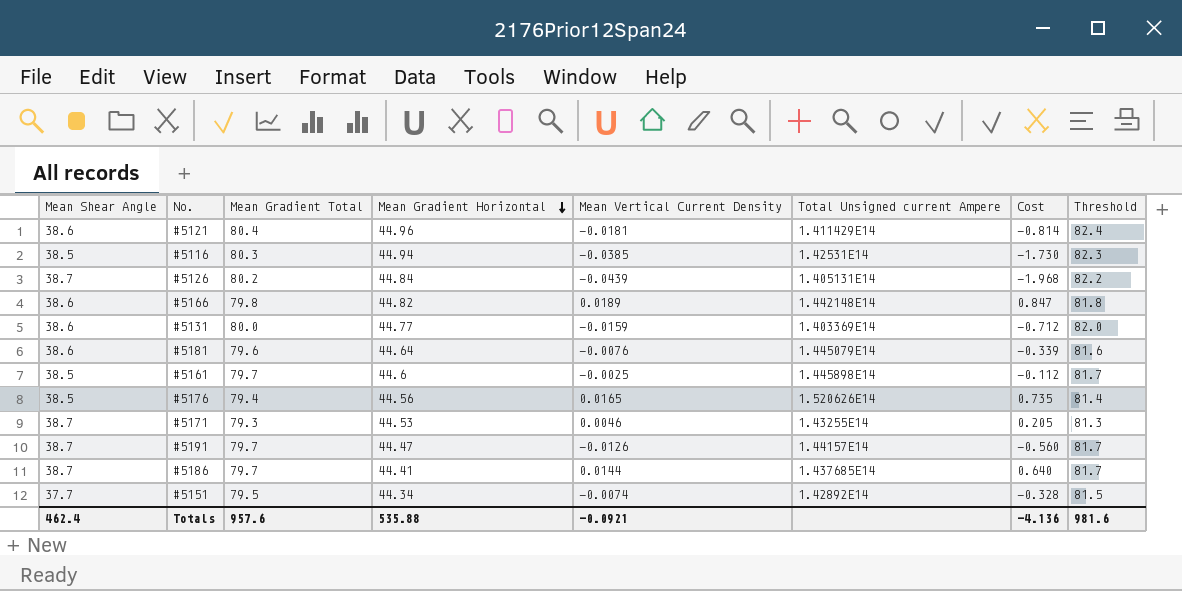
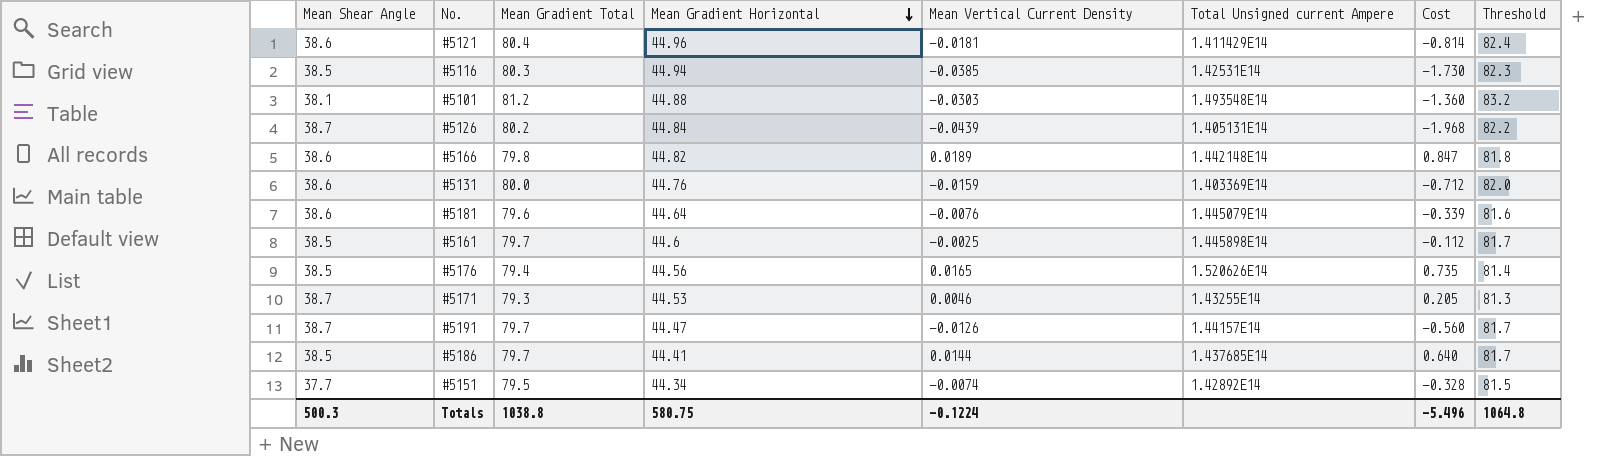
row #5101: none -> 38.1 | 81.2 | 44.88 | -0.0303 | 1.493548E14 | -1.360 | 83.2
#5131 | Mean Gradient Horizontal: 44.77 -> 44.76
#5186 | Mean Shear Angle: 38.7 -> 38.5
Totals | Mean Shear Angle: 462.4 -> 500.3
Totals | Mean Gradient Total: 957.6 -> 1038.8
Totals | Mean Gradient Horizontal: 535.88 -> 580.75
Totals | Mean Vertical Current Density: -0.0921 -> -0.1224
Totals | Cost: -4.136 -> -5.496
Totals | Threshold: 981.6 -> 1064.8

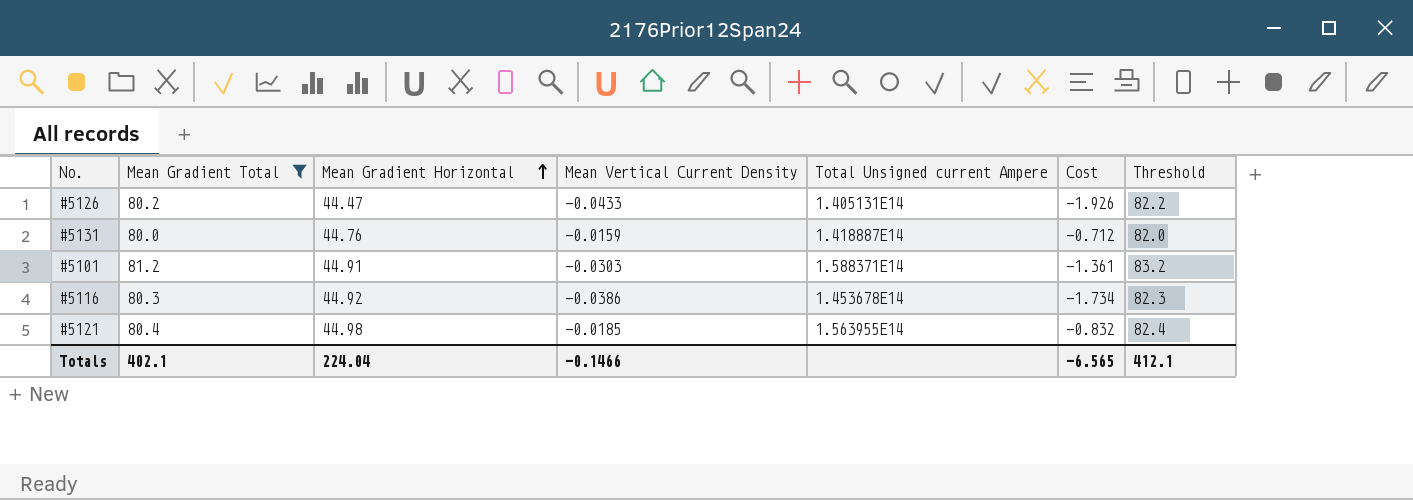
filter: none -> Mean Gradient Total >= 80.0
row order: Mean Gradient Horizontal descending -> Mean Gradient Horizontal ascending
column Mean Shear Angle | position: 1 -> none
#5126 | Mean Gradient Horizontal: 44.84 -> 44.47
#5126 | Mean Vertical Current Density: -0.0439 -> -0.0433
#5126 | Cost: -1.968 -> -1.926
#5131 | Total Unsigned current Ampere: 1.403369E14 -> 1.418887E14
#5101 | Mean Gradient Horizontal: 44.88 -> 44.91
#5101 | Total Unsigned current Ampere: 1.493548E14 -> 1.588371E14
#5101 | Cost: -1.360 -> -1.361
#5116 | Mean Gradient Horizontal: 44.94 -> 44.92
#5116 | Mean Vertical Current Density: -0.0385 -> -0.0386
#5116 | Total Unsigned current Ampere: 1.42531E14 -> 1.453678E14
#5116 | Cost: -1.730 -> -1.734
#5121 | Mean Gradient Horizontal: 44.96 -> 44.98
#5121 | Mean Vertical Current Density: -0.0181 -> -0.0185
#5121 | Total Unsigned current Ampere: 1.411429E14 -> 1.563955E14
#5121 | Cost: -0.814 -> -0.832
Totals | Mean Gradient Total: 1038.8 -> 402.1
Totals | Mean Gradient Horizontal: 580.75 -> 224.04
Totals | Mean Vertical Current Density: -0.1224 -> -0.1466
Totals | Cost: -5.496 -> -6.565
Totals | Threshold: 1064.8 -> 412.1

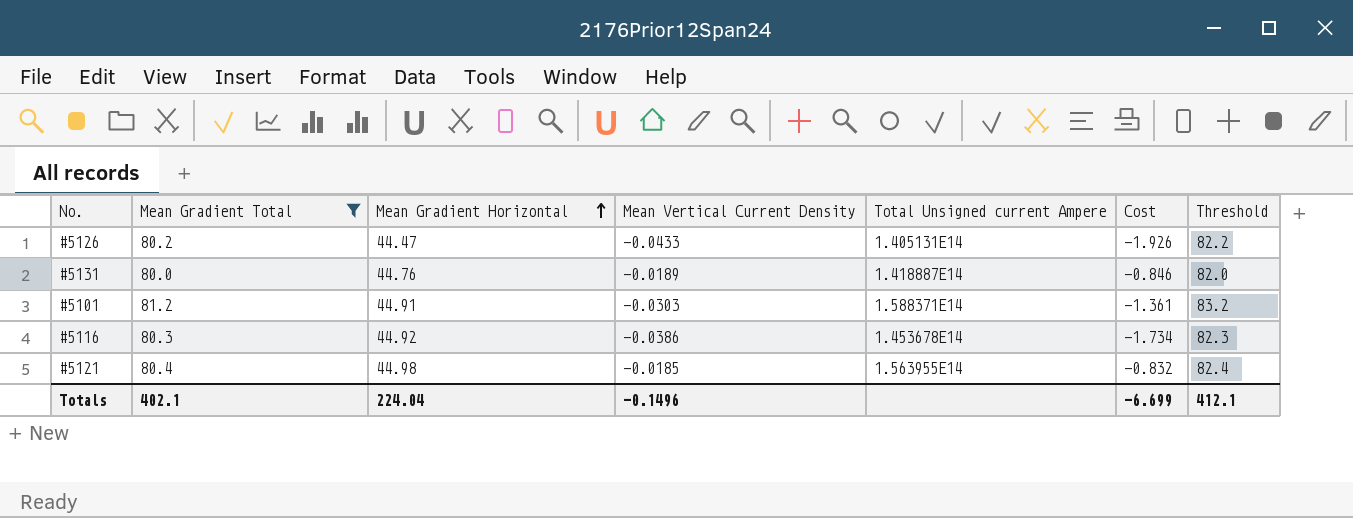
#5131 | Mean Vertical Current Density: -0.0159 -> -0.0189
#5131 | Cost: -0.712 -> -0.846
Totals | Mean Vertical Current Density: -0.1466 -> -0.1496
Totals | Cost: -6.565 -> -6.699

